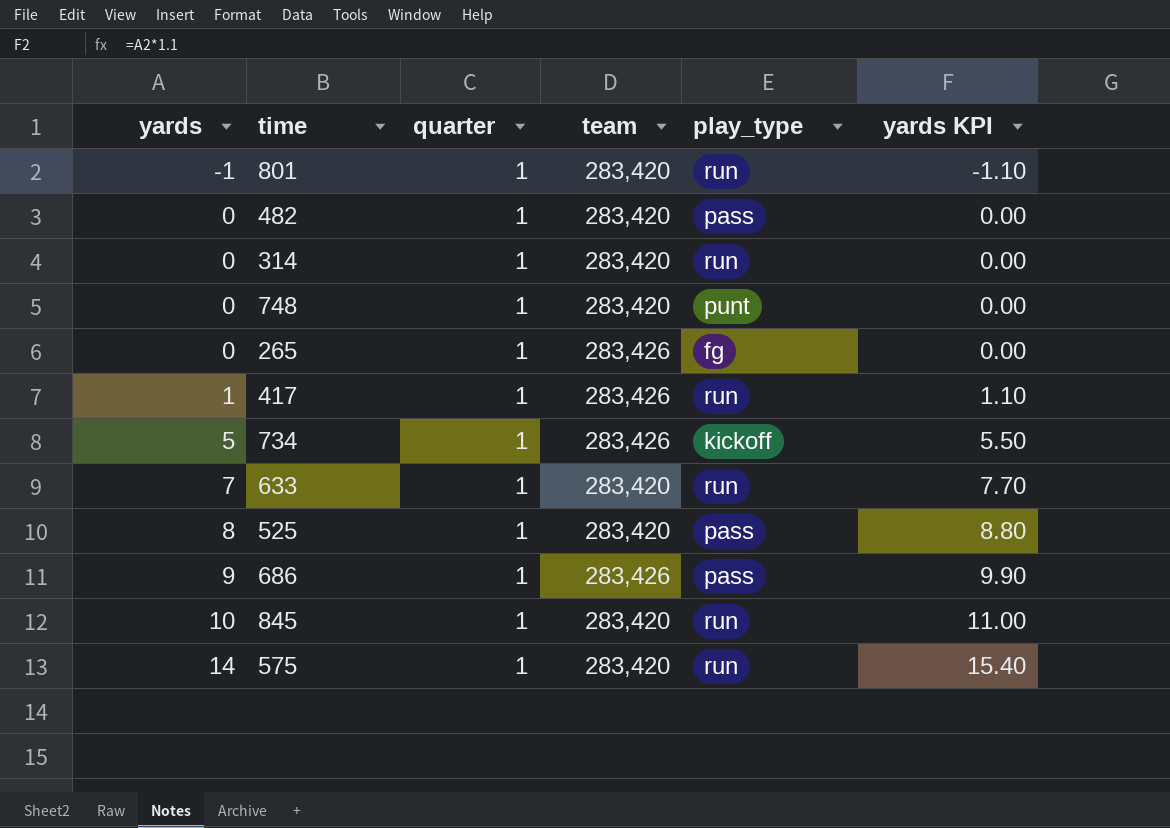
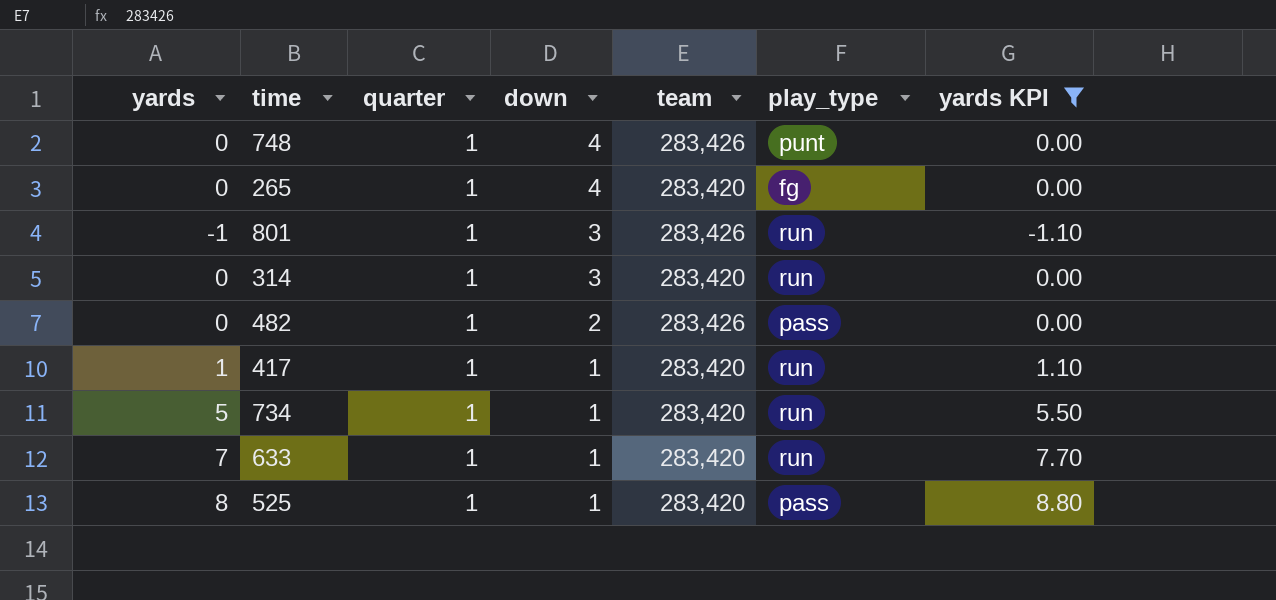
filter: none -> yards KPI <= 8.80
row order: yards ascending -> down descending
column down | position: none -> 4
748 | team: 283,420 -> 283,426
265 | team: 283,426 -> 283,420
801 | team: 283,420 -> 283,426
482 | team: 283,420 -> 283,426
417 | team: 283,426 -> 283,420
734 | team: 283,426 -> 283,420
734 | play_type: kickoff -> run

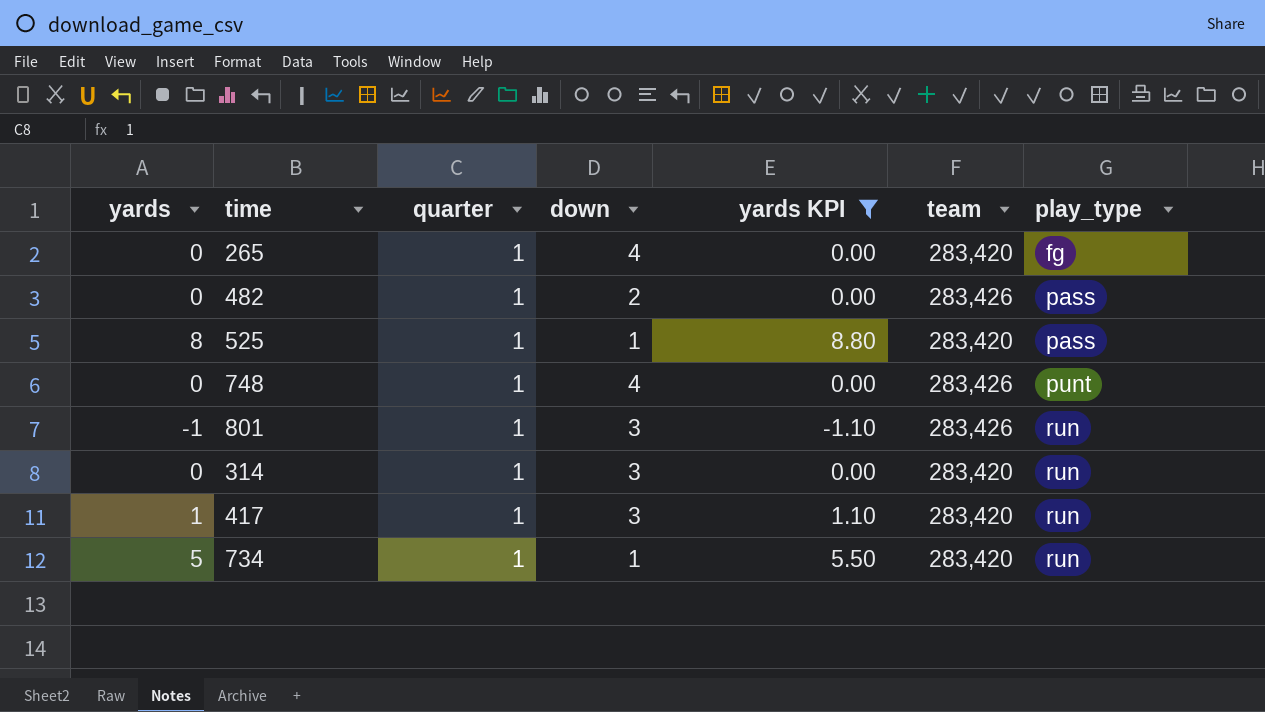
row order: down descending -> play_type ascending
column yards KPI | position: 7 -> 5
row 633: 7 | 1 | 1 | 283,420 | run | 7.70 -> none
417 | down: 1 -> 3

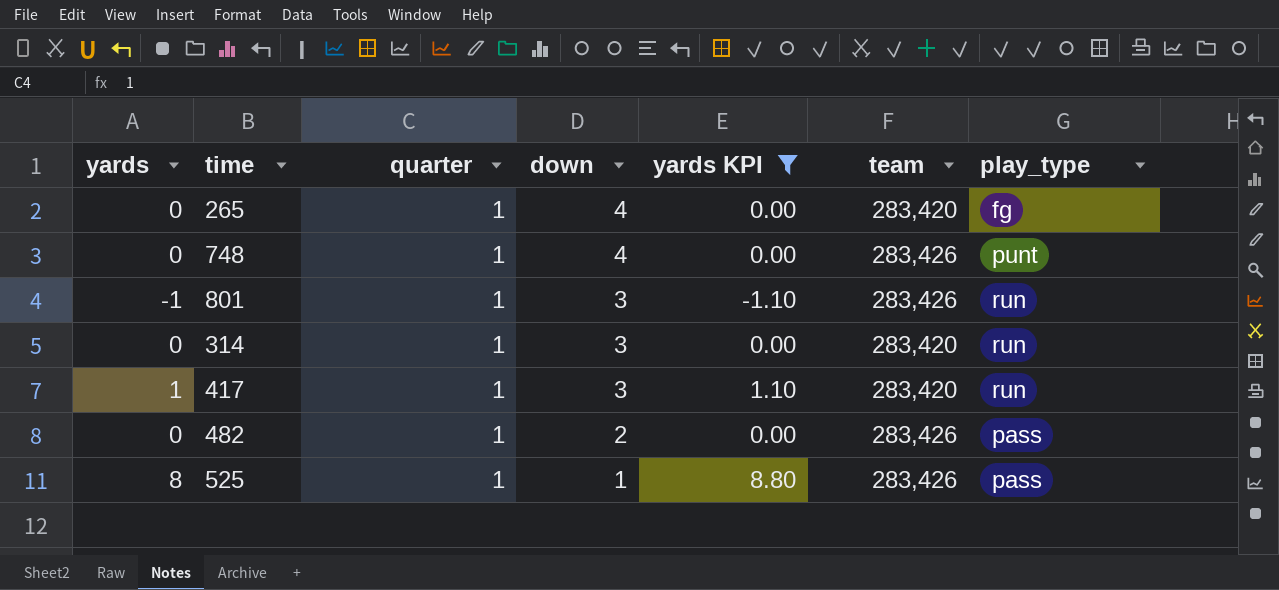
row order: play_type ascending -> down descending
row 734: 5 | 1 | 1 | 5.50 | 283,420 | run -> none
525 | team: 283,420 -> 283,426

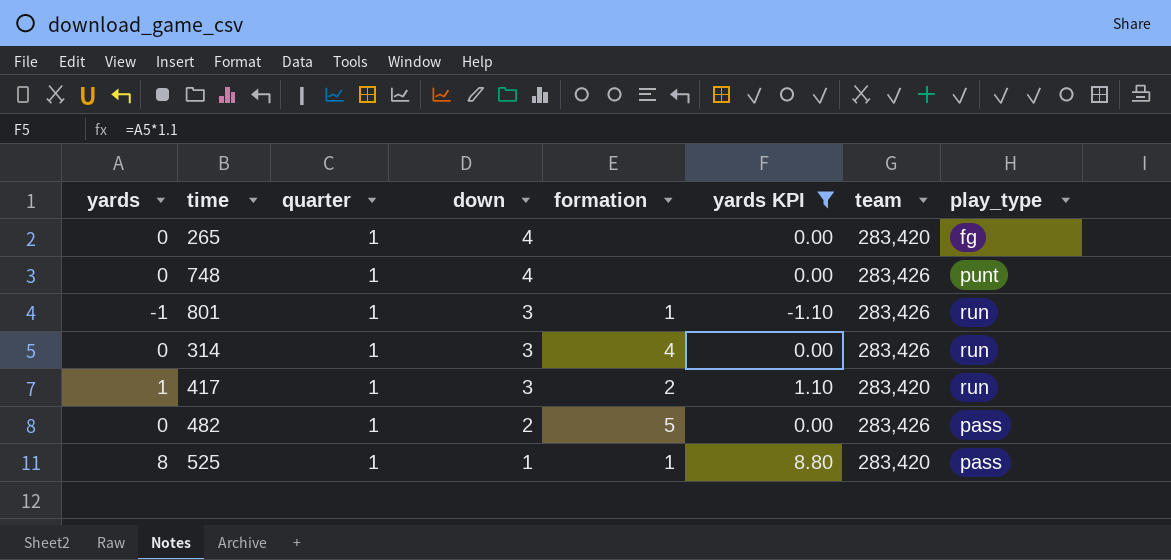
column formation | position: none -> 5
314 | team: 283,420 -> 283,426
525 | team: 283,426 -> 283,420

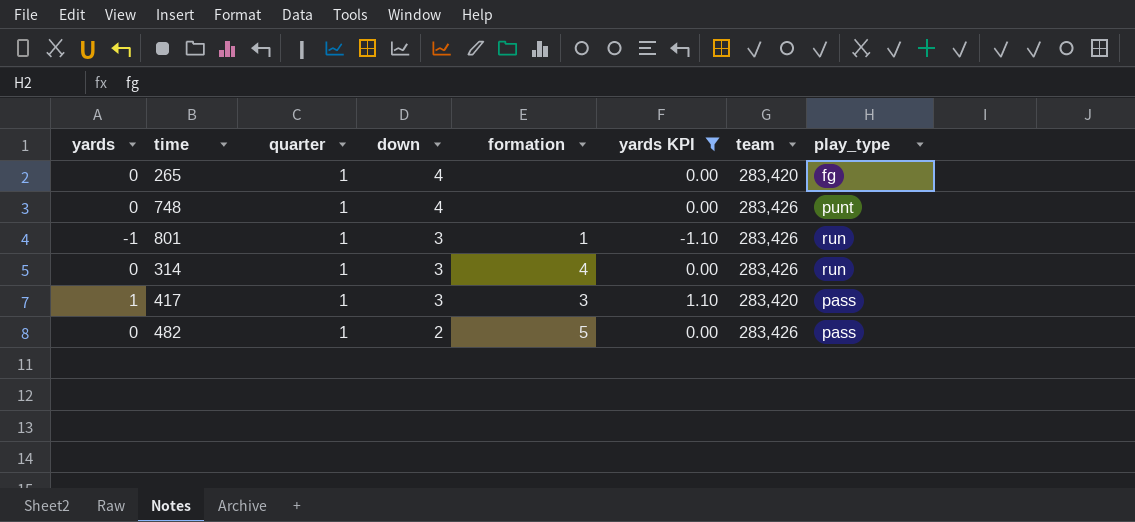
row 525: 8 | 1 | 1 | 1 | 8.80 | 283,420 | pass -> none
417 | formation: 2 -> 3
417 | play_type: run -> pass

